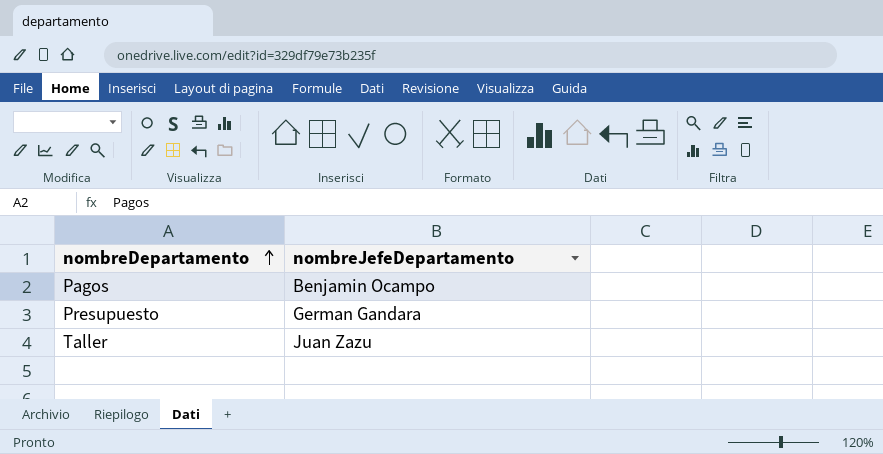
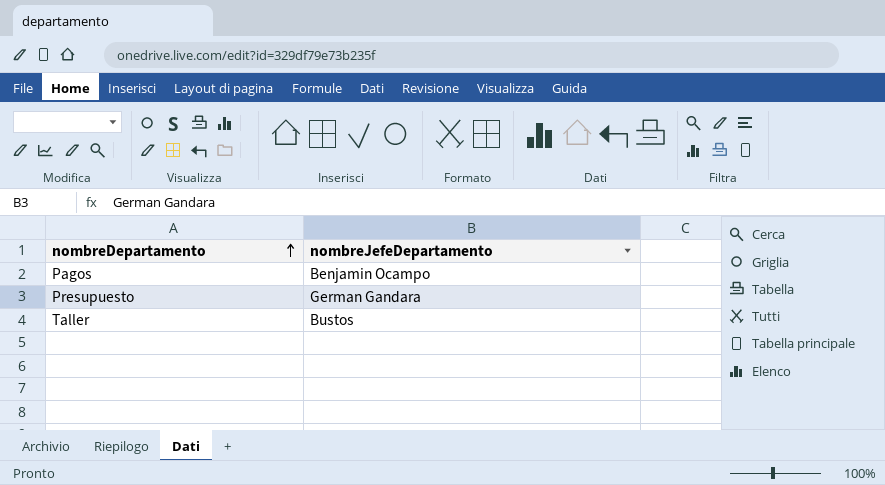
Taller | nombreJefeDepartamento: Juan Zazu -> Bustos

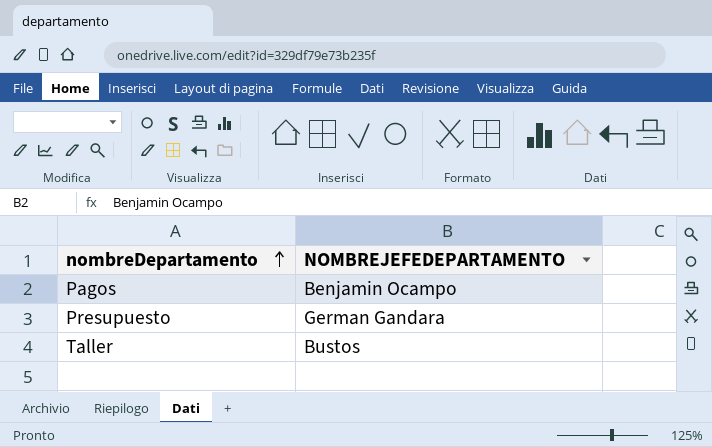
column name: nombreJefeDepartamento -> NOMBREJEFEDEPARTAMENTO

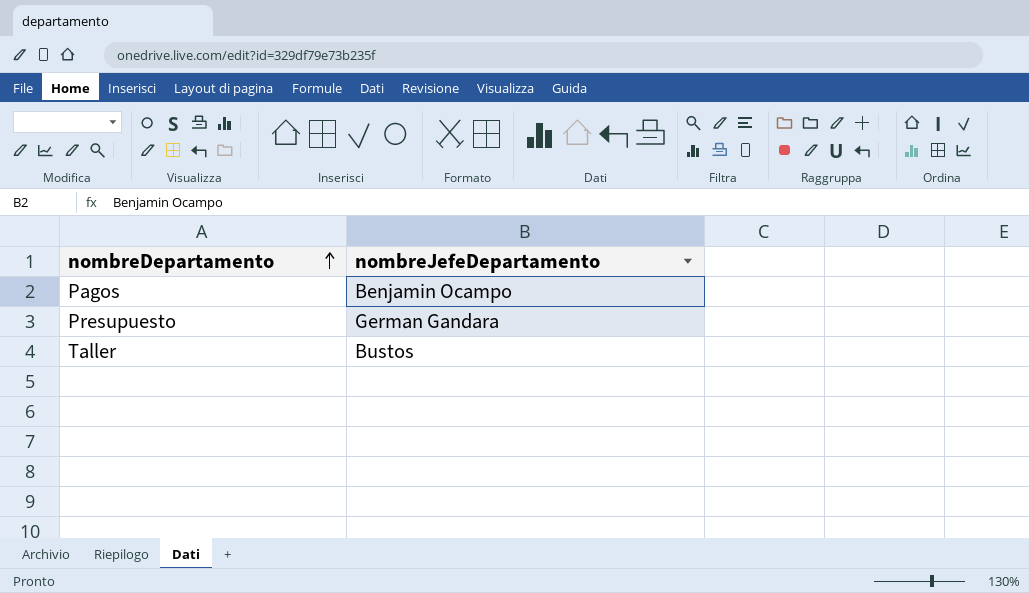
column name: NOMBREJEFEDEPARTAMENTO -> nombreJefeDepartamento

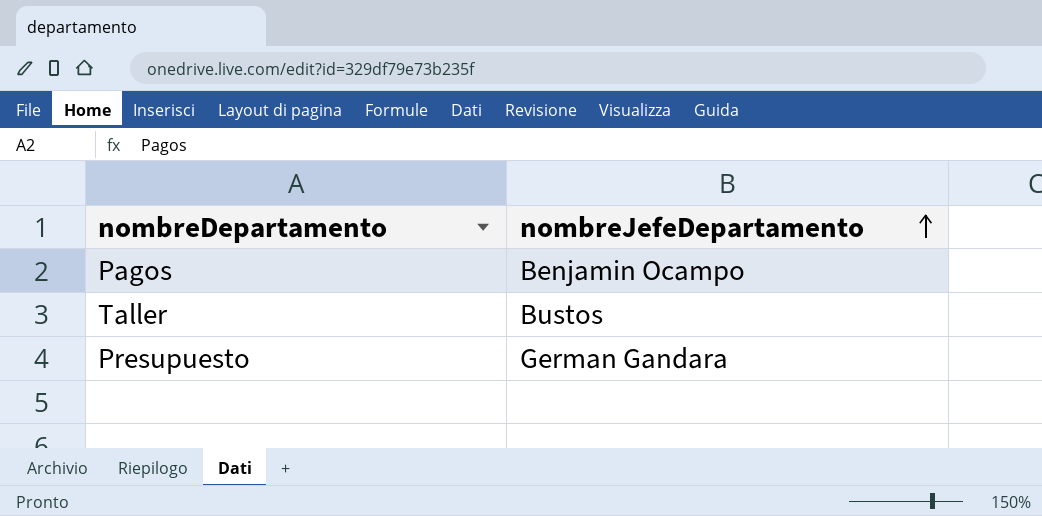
row order: nombreDepartamento ascending -> nombreJefeDepartamento ascending

